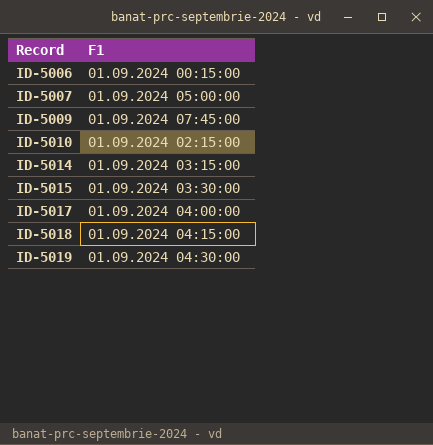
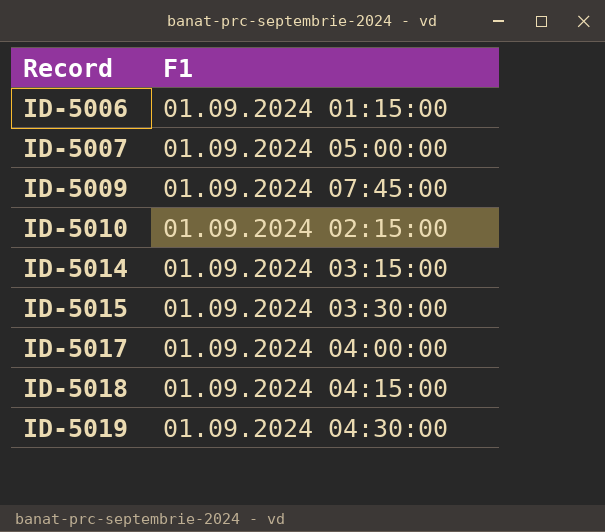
ID-5006 | F1: 01.09.2024 00:15:00 -> 01.09.2024 01:15:00

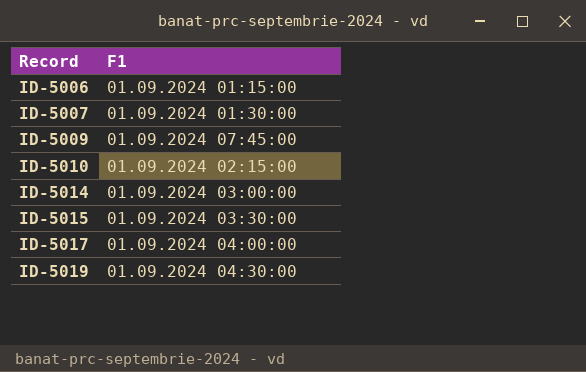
row ID-5018: 01.09.2024 04:15:00 -> none
ID-5007 | F1: 01.09.2024 05:00:00 -> 01.09.2024 01:30:00
ID-5014 | F1: 01.09.2024 03:15:00 -> 01.09.2024 03:00:00

